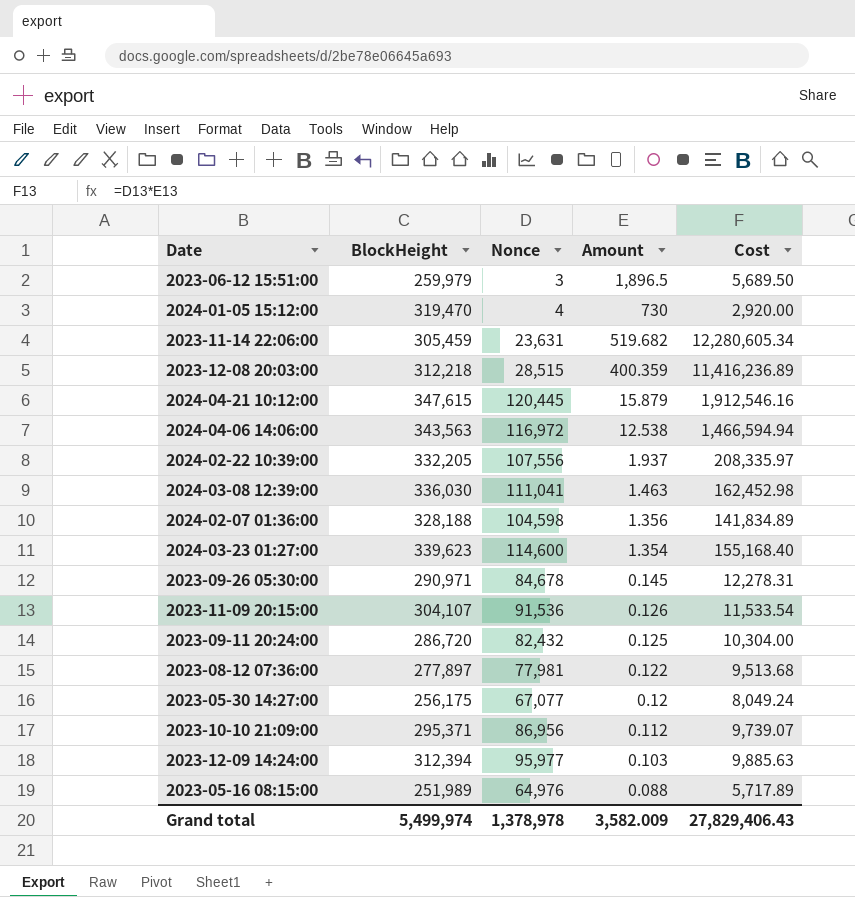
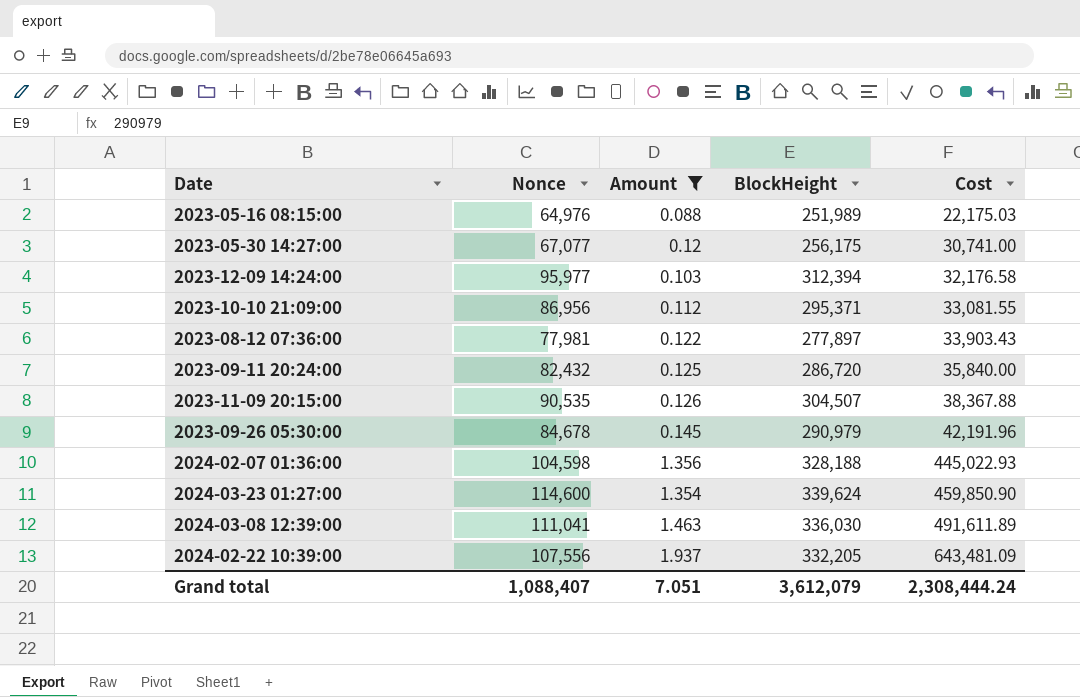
filter: none -> Amount <= 1.937
row order: Amount descending -> Cost ascending
column BlockHeight | position: 2 -> 4
column Cost | formula: [Nonce] * [Amount] -> [Amount] * [BlockHeight]
2023-11-09 20:15:00 | Nonce: 91,536 -> 90,535
2023-11-09 20:15:00 | BlockHeight: 304,107 -> 304,507
2023-09-26 05:30:00 | BlockHeight: 290,971 -> 290,979
2024-03-23 01:27:00 | BlockHeight: 339,623 -> 339,624
Grand total | Nonce: 1,378,978 -> 1,088,407
Grand total | Amount: 3,582.009 -> 7.051
Grand total | BlockHeight: 5,499,974 -> 3,612,079
Grand total | Cost: 27,829,406.43 -> 2,308,444.24

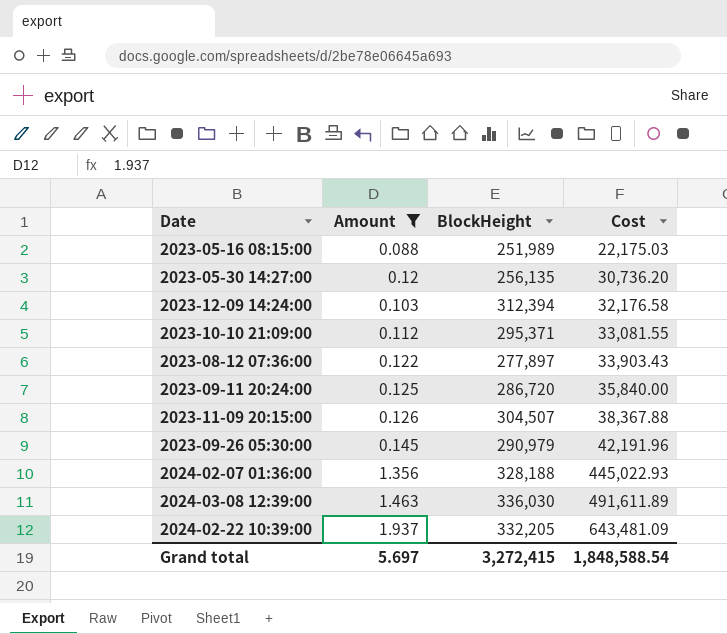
column Nonce | position: 2 -> none
row 2024-03-23 01:27:00: 114,600 | 1.354 | 339,624 | 459,850.90 -> none
2023-05-30 14:27:00 | BlockHeight: 256,175 -> 256,135
2023-05-30 14:27:00 | Cost: 30,741.00 -> 30,736.20
Grand total | Amount: 7.051 -> 5.697
Grand total | BlockHeight: 3,612,079 -> 3,272,415
Grand total | Cost: 2,308,444.24 -> 1,848,588.54

